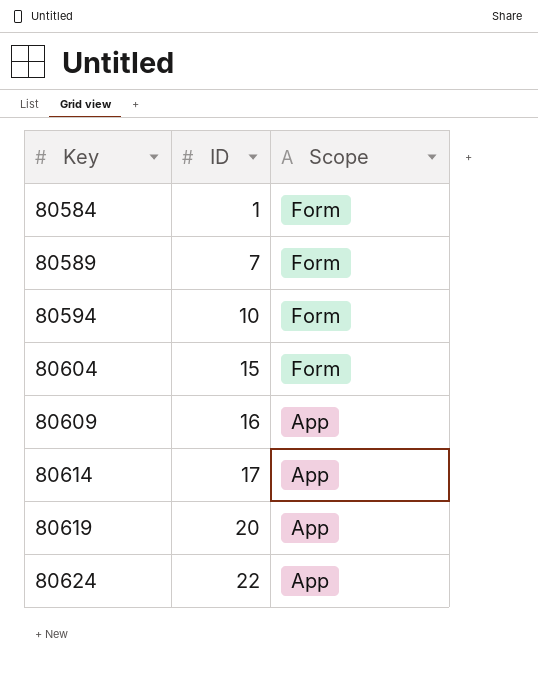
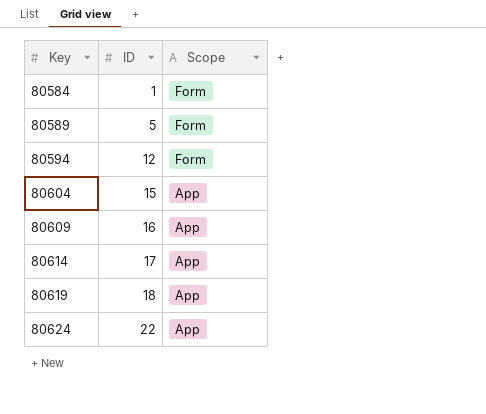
80589 | ID: 7 -> 5
80594 | ID: 10 -> 12
80604 | Scope: Form -> App
80619 | ID: 20 -> 18

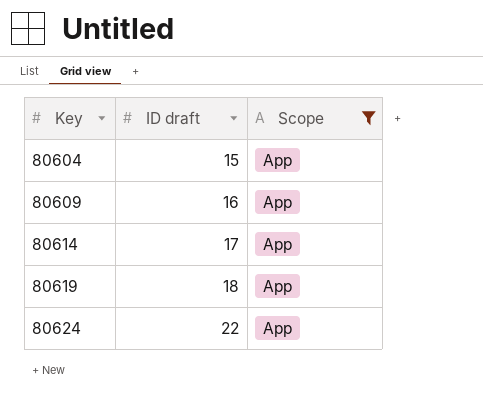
filter: none -> Scope = App
column name: ID -> ID draft

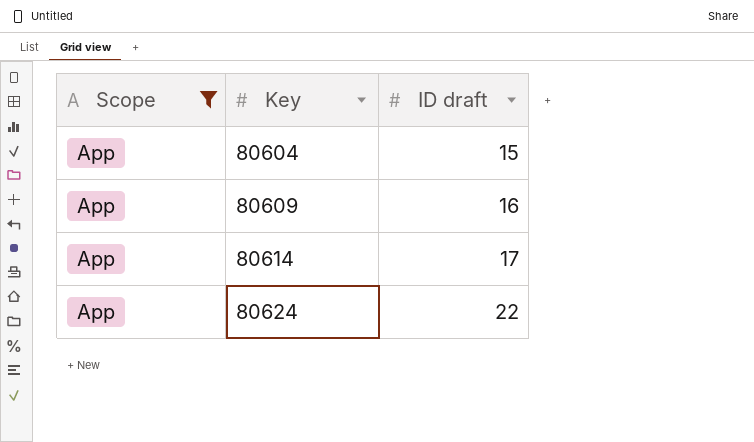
column Scope | position: 3 -> 1
row 80619: 18 | App -> none

